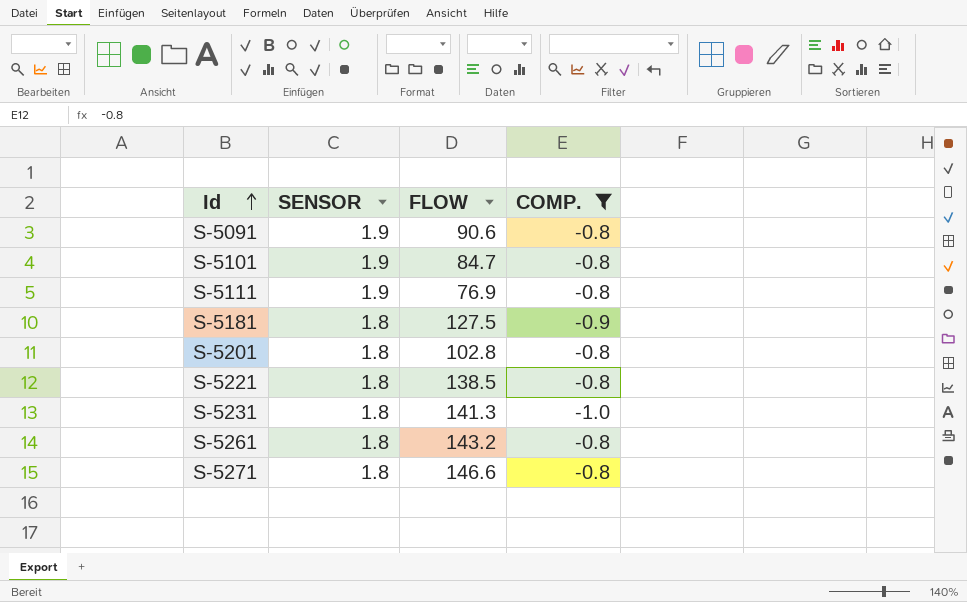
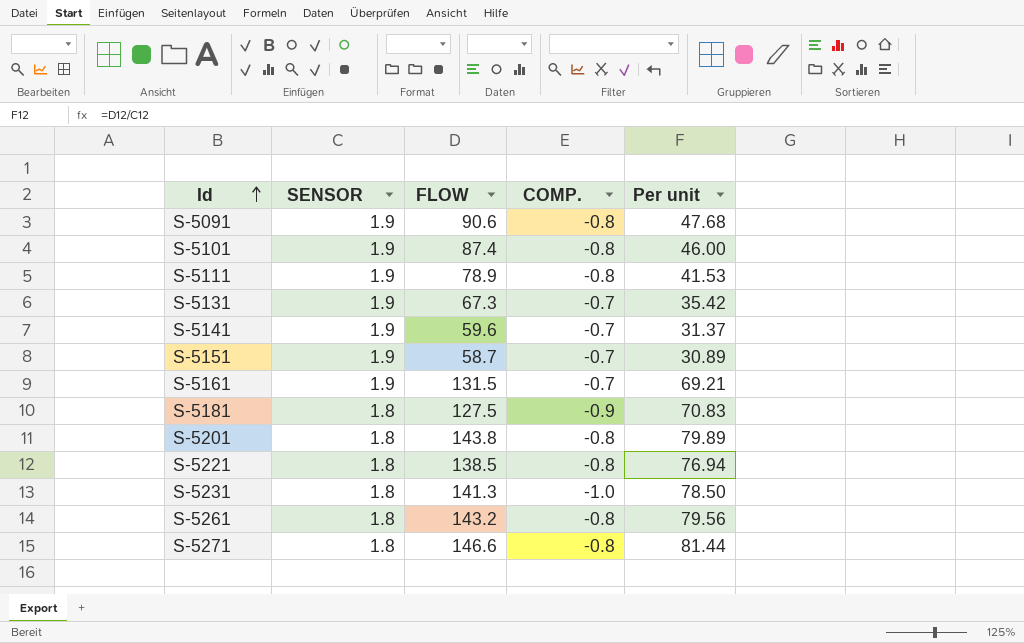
filter: COMP. != -0.7 -> none
column Per unit | formula: none -> [FLOW] / [SENSOR]
S-5101 | FLOW: 84.7 -> 87.4
S-5111 | FLOW: 76.9 -> 78.9
S-5201 | FLOW: 102.8 -> 143.8

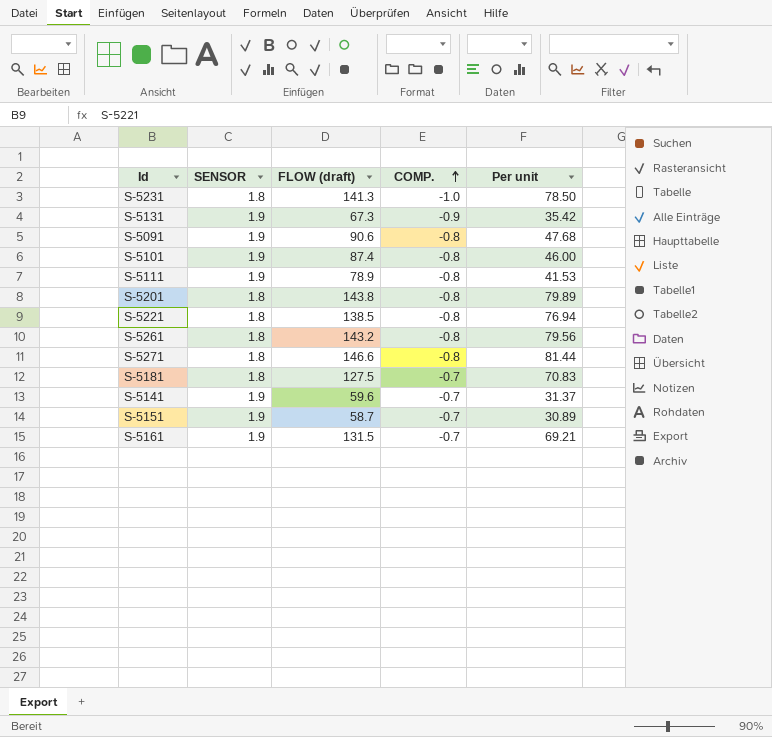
row order: Id ascending -> COMP. ascending
column name: FLOW -> FLOW (draft)
S-5131 | COMP.: -0.7 -> -0.9
S-5181 | COMP.: -0.9 -> -0.7

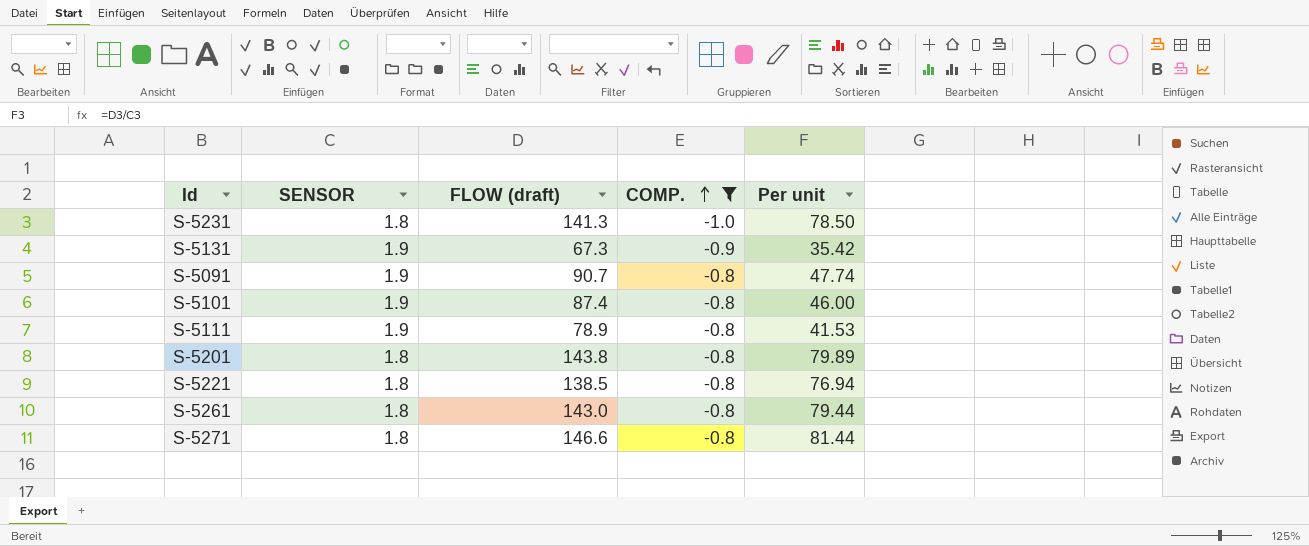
filter: none -> COMP. != -0.7
S-5091 | FLOW (draft): 90.6 -> 90.7
S-5091 | Per unit: 47.68 -> 47.74
S-5261 | FLOW (draft): 143.2 -> 143.0
S-5261 | Per unit: 79.56 -> 79.44

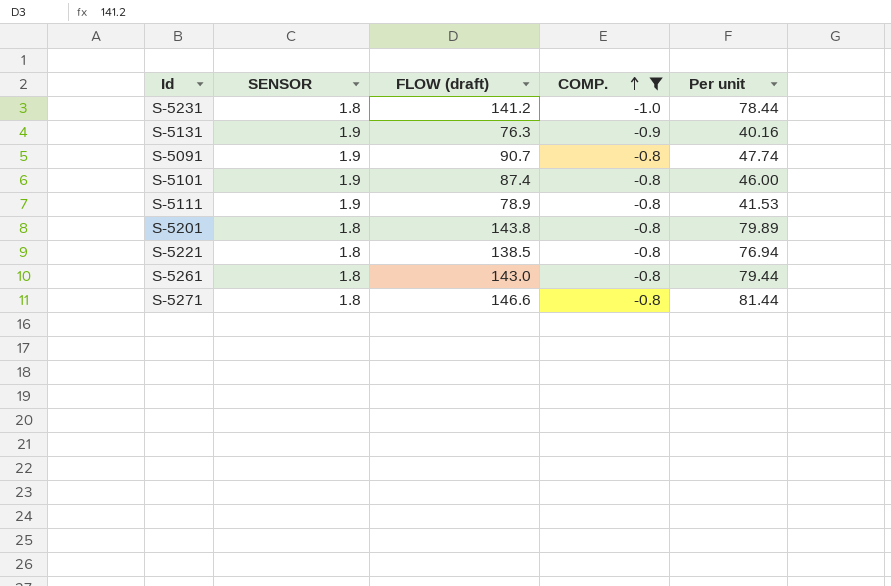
S-5231 | FLOW (draft): 141.3 -> 141.2
S-5231 | Per unit: 78.50 -> 78.44
S-5131 | FLOW (draft): 67.3 -> 76.3
S-5131 | Per unit: 35.42 -> 40.16

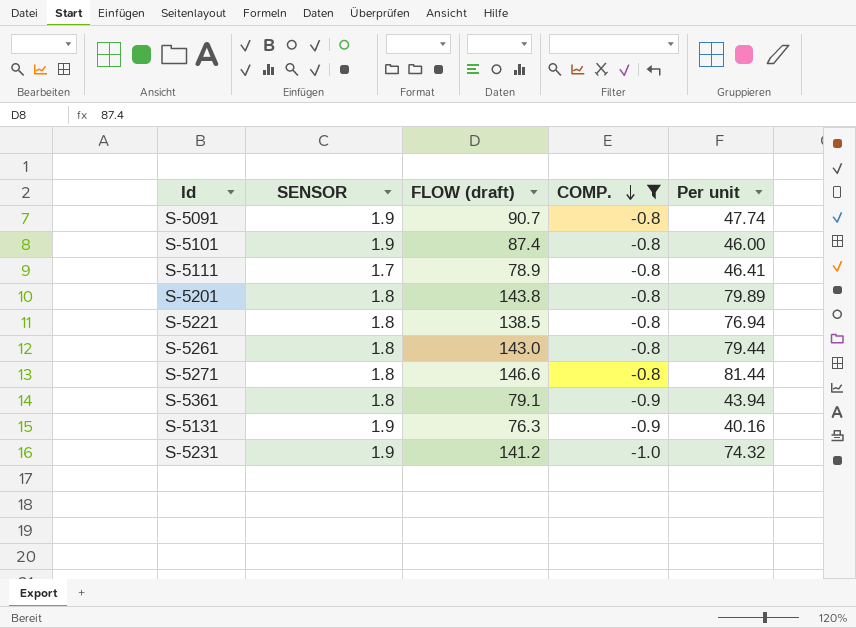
row order: COMP. ascending -> COMP. descending
S-5111 | SENSOR: 1.9 -> 1.7
S-5111 | Per unit: 41.53 -> 46.41
row S-5361: none -> 1.8 | 79.1 | -0.9 | 43.94
S-5231 | SENSOR: 1.8 -> 1.9
S-5231 | Per unit: 78.44 -> 74.32

